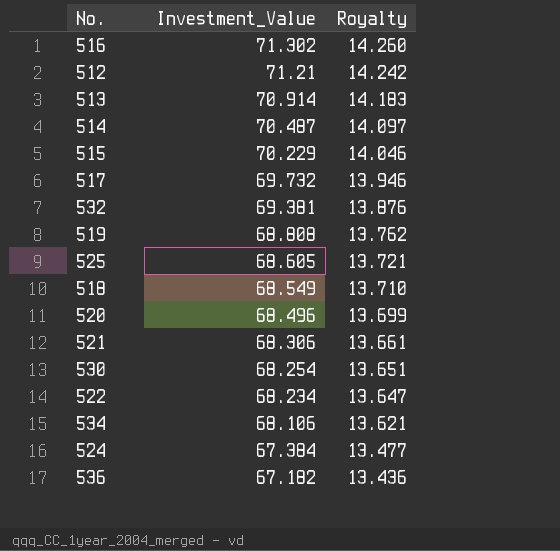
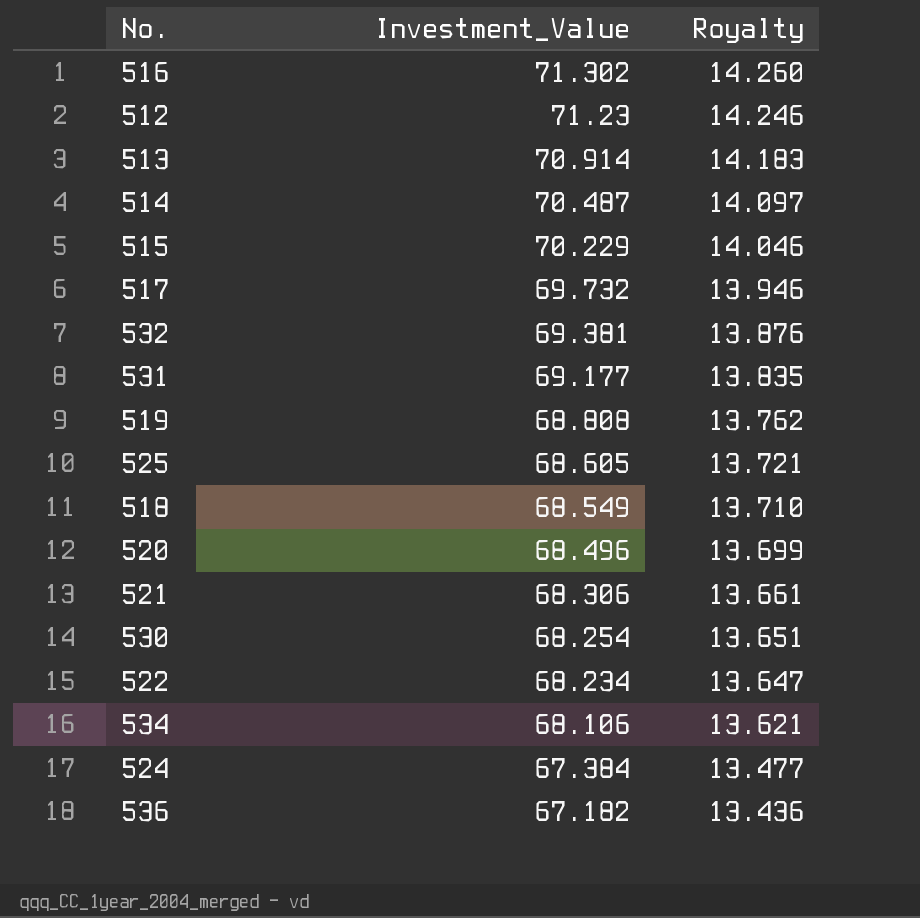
512 | Investment_Value: 71.21 -> 71.23
512 | Royalty: 14.242 -> 14.246
row 531: none -> 69.177 | 13.835

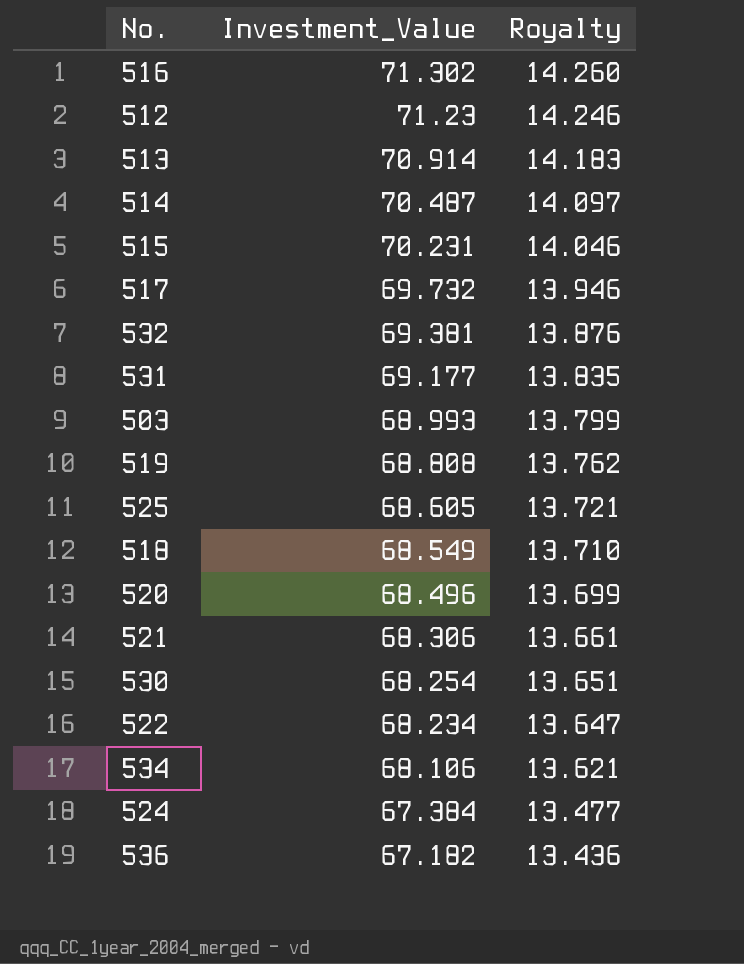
515 | Investment_Value: 70.229 -> 70.231
row 503: none -> 68.993 | 13.799

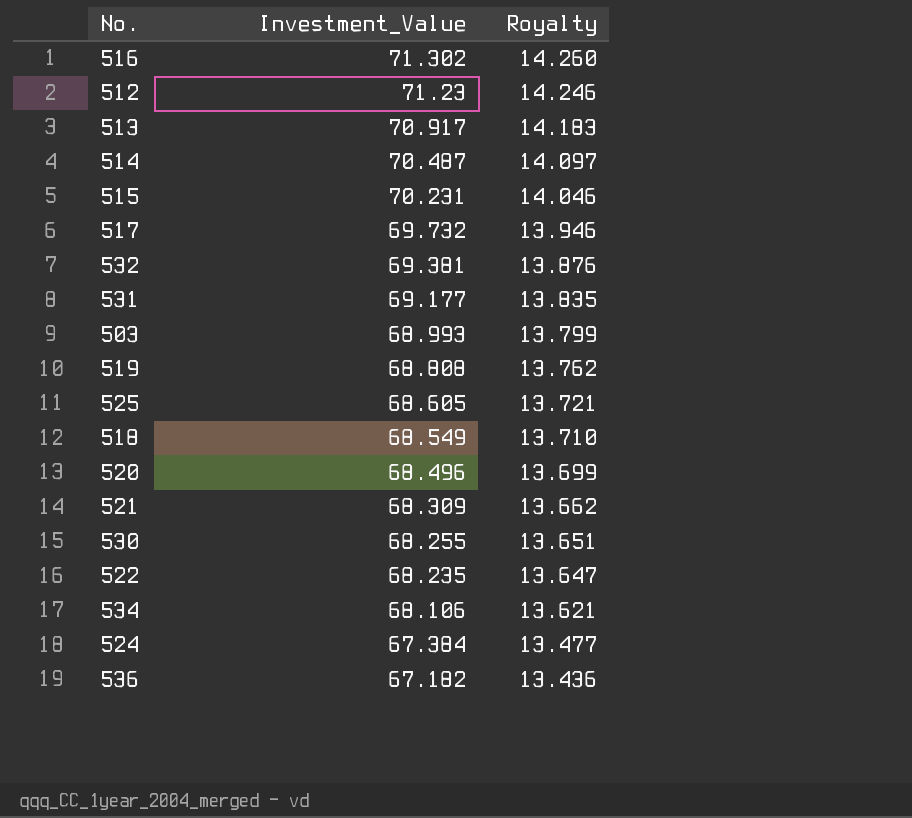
513 | Investment_Value: 70.914 -> 70.917
521 | Investment_Value: 68.306 -> 68.309
521 | Royalty: 13.661 -> 13.662
530 | Investment_Value: 68.254 -> 68.255
522 | Investment_Value: 68.234 -> 68.235

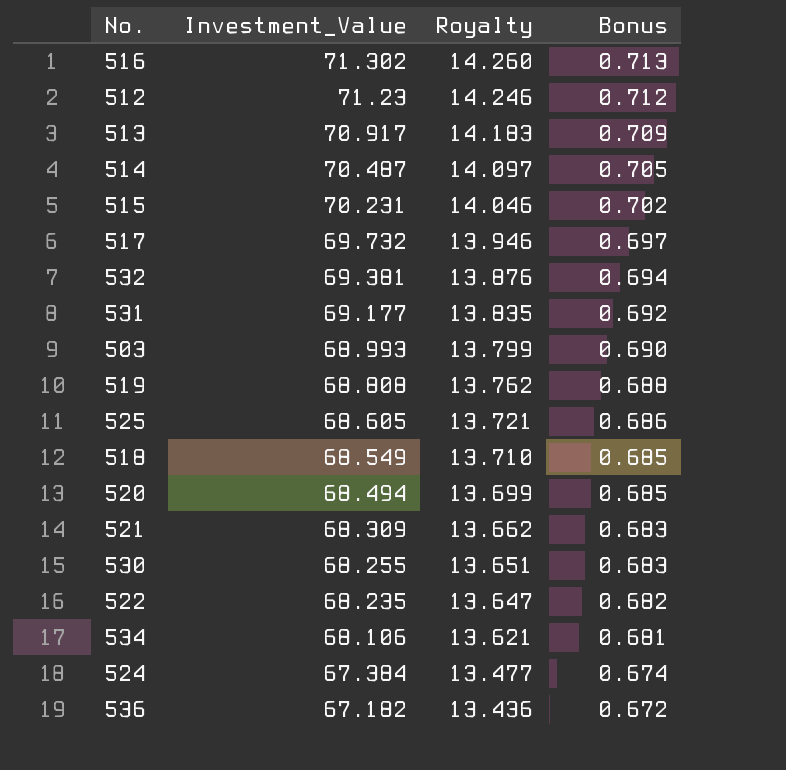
column Bonus | formula: none -> [Investment_Value] * 0.01
520 | Investment_Value: 68.496 -> 68.494

